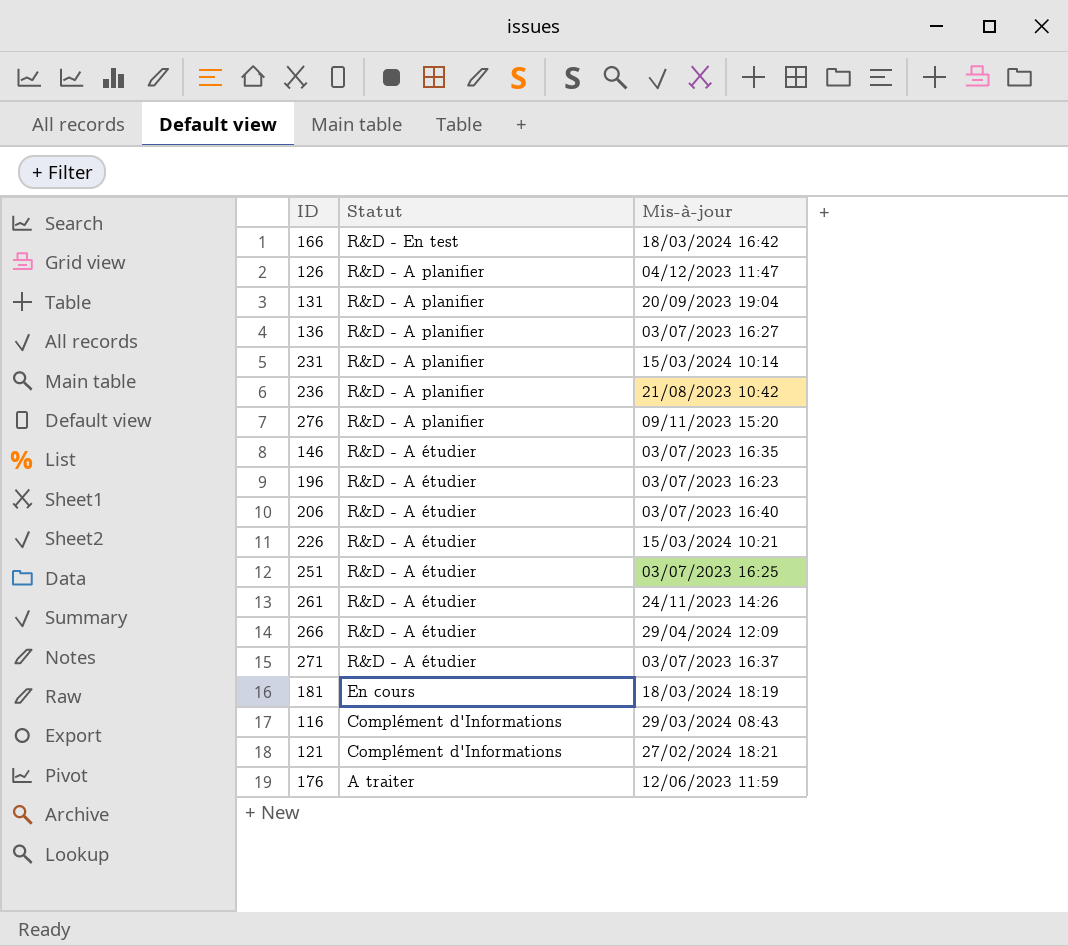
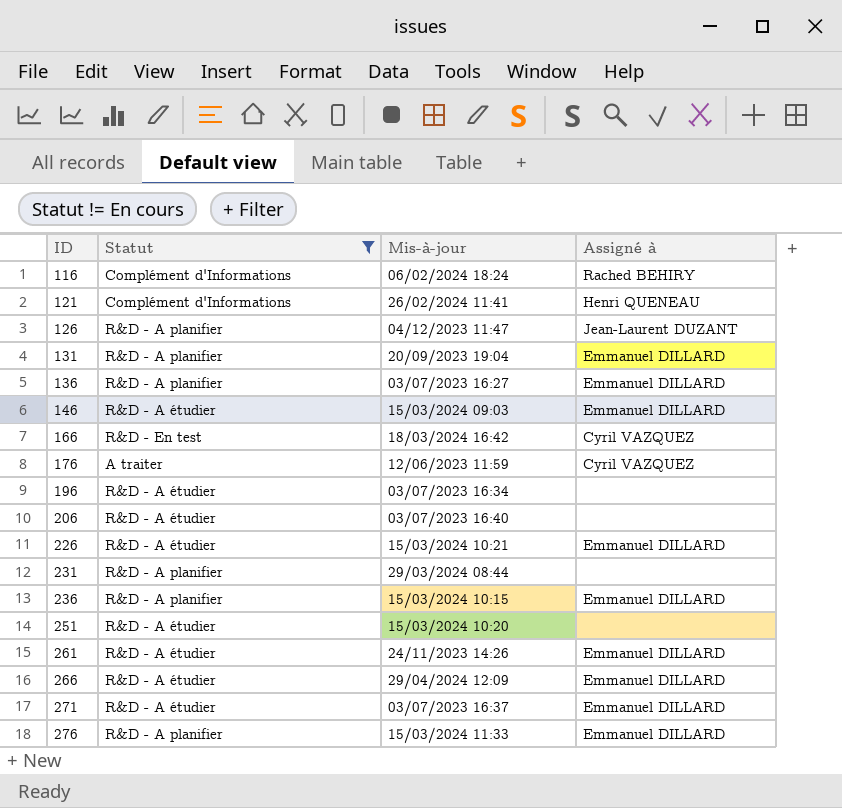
filter: none -> Statut != En cours
row order: Statut descending -> ID ascending
column Assigné à | position: none -> 4
116 | Mis-à-jour: 29/03/2024 08:43 -> 06/02/2024 18:24
121 | Mis-à-jour: 27/02/2024 18:21 -> 26/02/2024 11:41
146 | Mis-à-jour: 03/07/2023 16:35 -> 15/03/2024 09:03
196 | Mis-à-jour: 03/07/2023 16:23 -> 03/07/2023 16:34
231 | Mis-à-jour: 15/03/2024 10:14 -> 29/03/2024 08:44
236 | Mis-à-jour: 21/08/2023 10:42 -> 15/03/2024 10:15
251 | Mis-à-jour: 03/07/2023 16:25 -> 15/03/2024 10:20
276 | Mis-à-jour: 09/11/2023 15:20 -> 15/03/2024 11:33

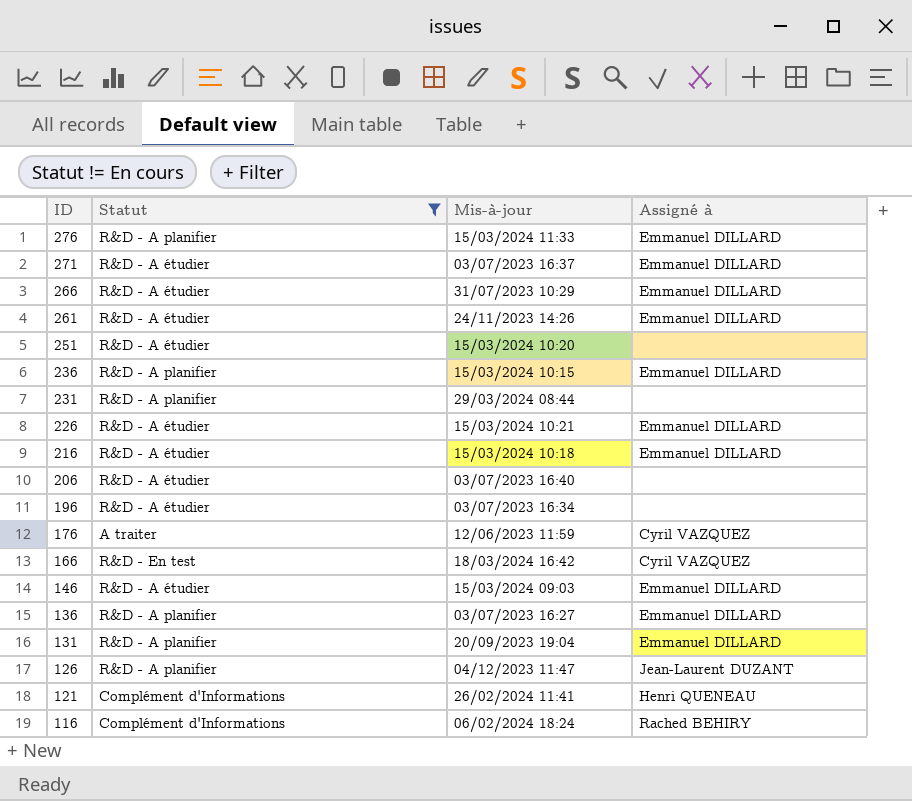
row order: ID ascending -> ID descending
266 | Mis-à-jour: 29/04/2024 12:09 -> 31/07/2023 10:29
row 216: none -> R&D - A étudier | 15/03/2024 10:18 | Emmanuel DILLARD

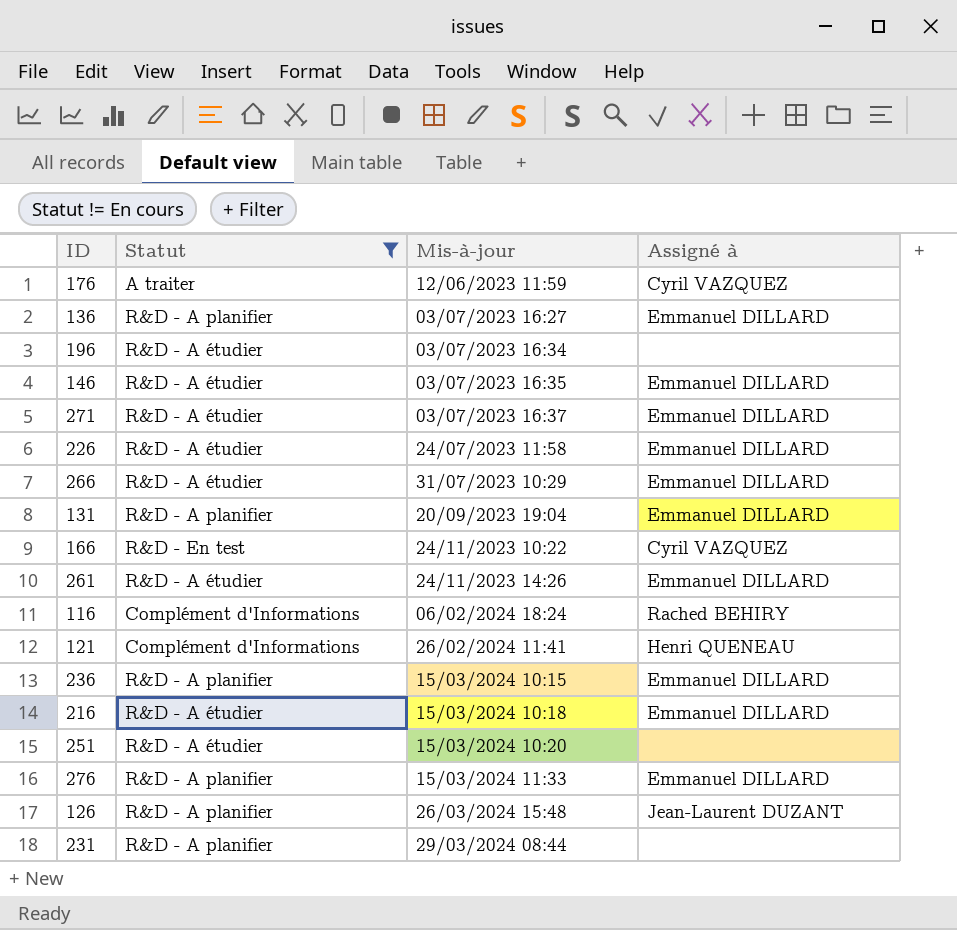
row order: ID descending -> Mis-à-jour ascending
row 206: R&D - A étudier | 03/07/2023 16:40 | none -> none
146 | Mis-à-jour: 15/03/2024 09:03 -> 03/07/2023 16:35
226 | Mis-à-jour: 15/03/2024 10:21 -> 24/07/2023 11:58
166 | Mis-à-jour: 18/03/2024 16:42 -> 24/11/2023 10:22
126 | Mis-à-jour: 04/12/2023 11:47 -> 26/03/2024 15:48

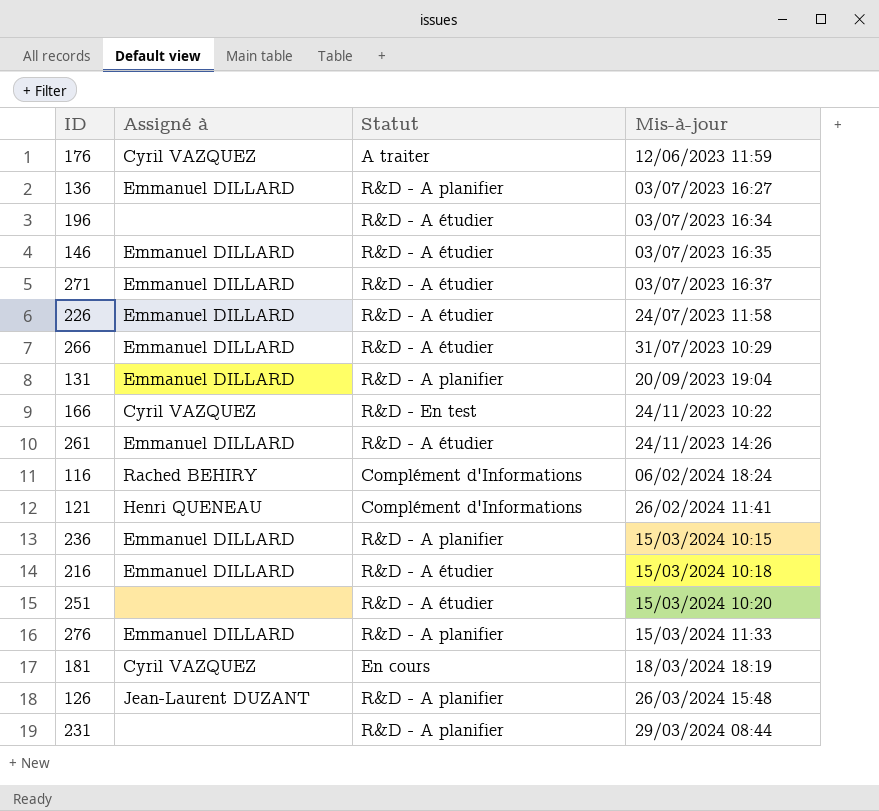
filter: Statut != En cours -> none
column Assigné à | position: 4 -> 2

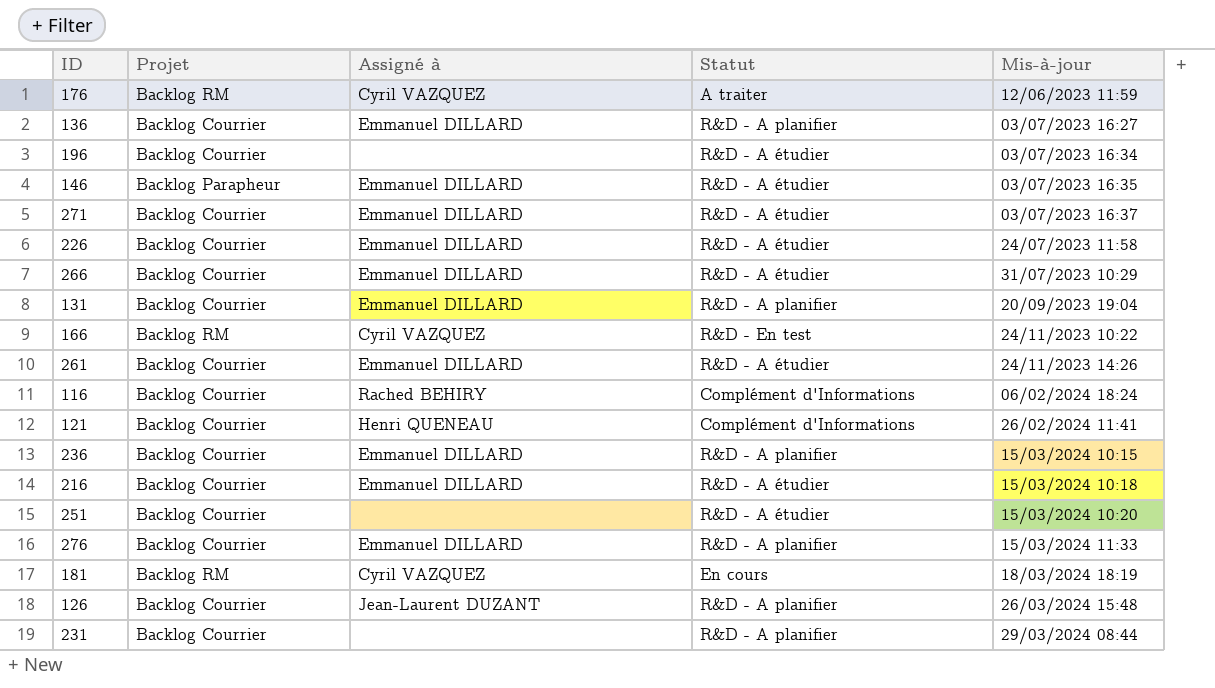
column Projet | position: none -> 2

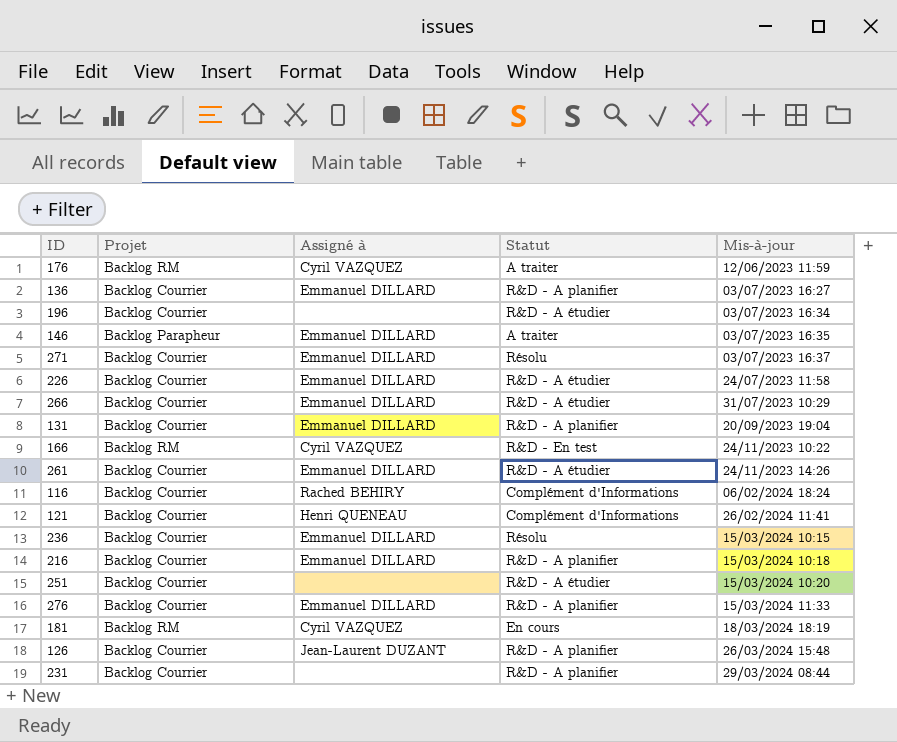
146 | Statut: R&D - A étudier -> A traiter
271 | Statut: R&D - A étudier -> Résolu
236 | Statut: R&D - A planifier -> Résolu
216 | Statut: R&D - A étudier -> R&D - A planifier

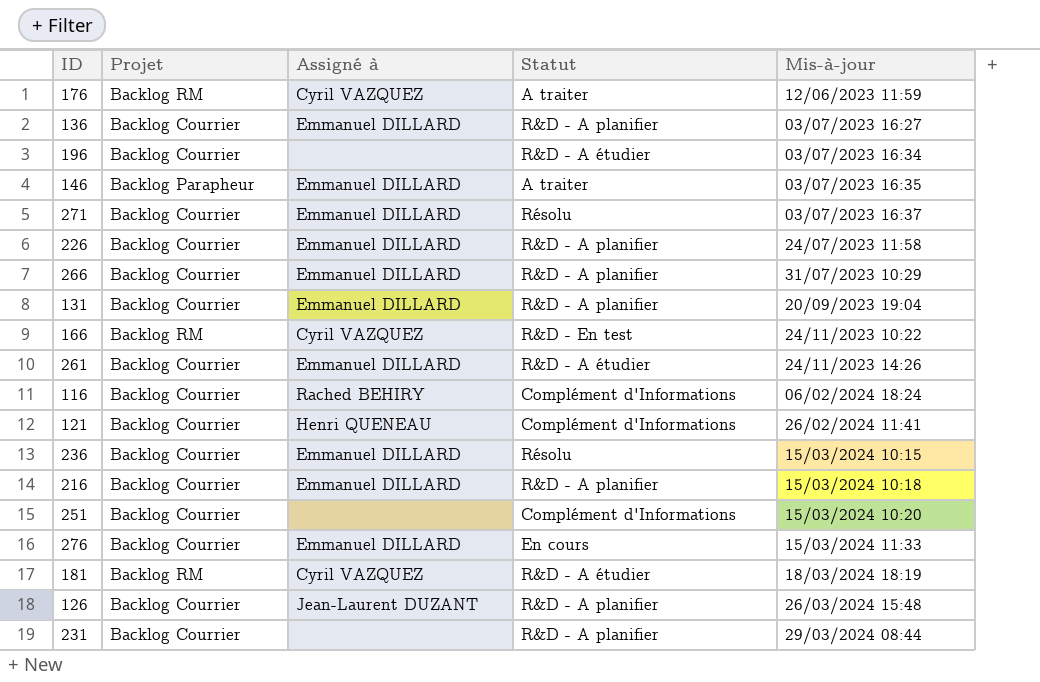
226 | Statut: R&D - A étudier -> R&D - A planifier
266 | Statut: R&D - A étudier -> R&D - A planifier
251 | Statut: R&D - A étudier -> Complément d'Informations
276 | Statut: R&D - A planifier -> En cours
181 | Statut: En cours -> R&D - A étudier

